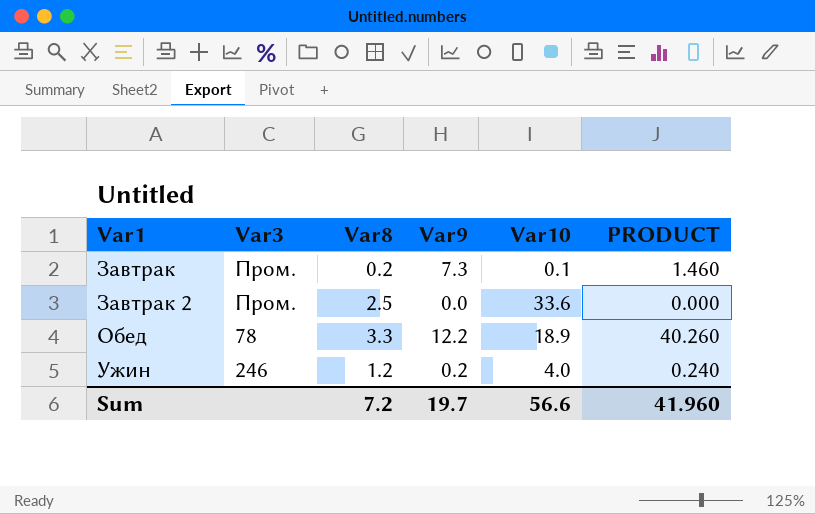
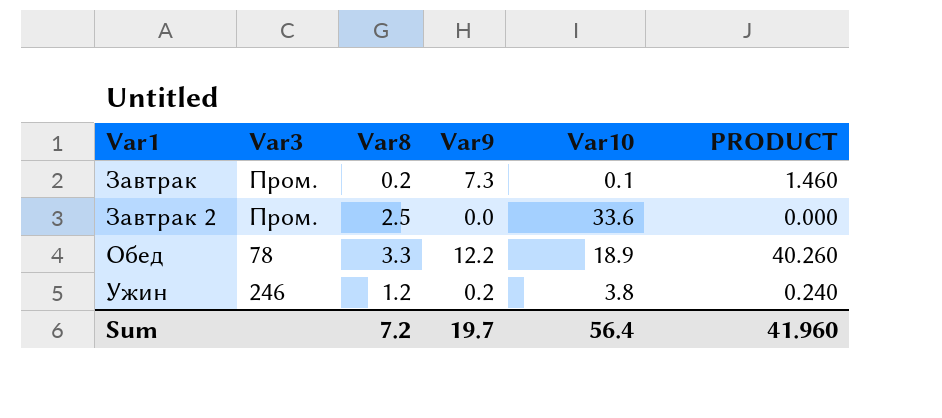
Ужин | Var10: 4.0 -> 3.8
Sum | Var10: 56.6 -> 56.4

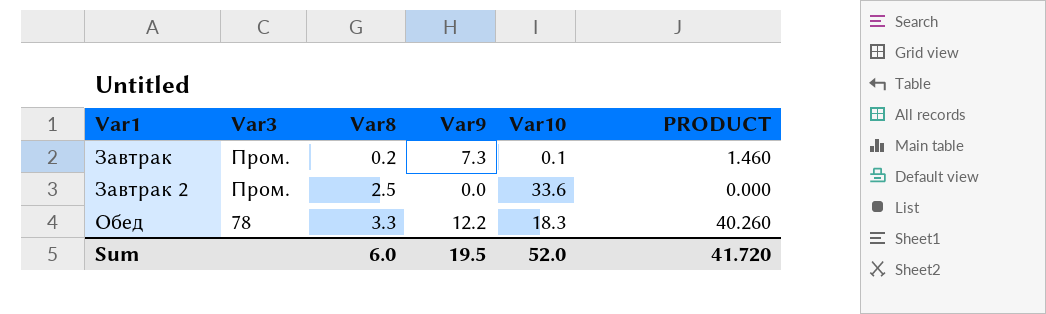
row Ужин: 246 | 1.2 | 0.2 | 3.8 | 0.240 -> none
Обед | Var10: 18.9 -> 18.3
Sum | Var8: 7.2 -> 6.0
Sum | Var9: 19.7 -> 19.5
Sum | Var10: 56.4 -> 52.0
Sum | PRODUCT: 41.960 -> 41.720

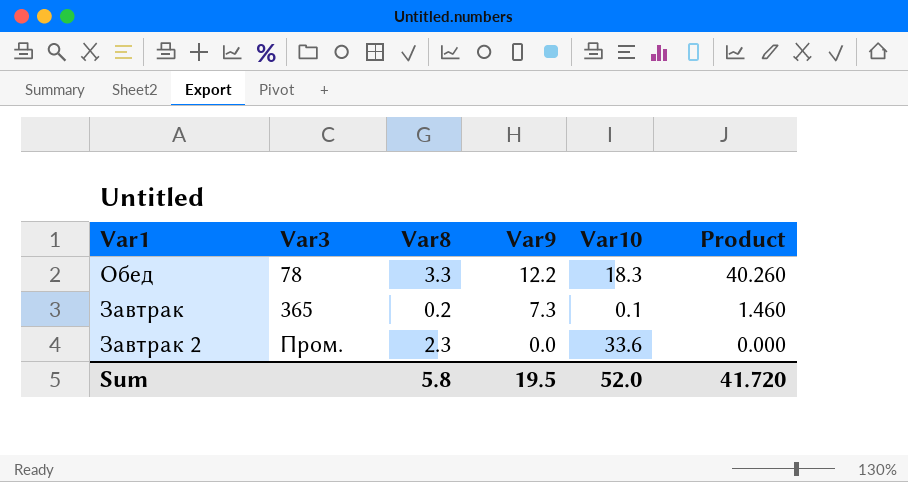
row order: Var1 ascending -> Var3 ascending
column name: PRODUCT -> Product
Завтрак | Var3: Пром. -> 365
Завтрак 2 | Var8: 2.5 -> 2.3
Sum | Var8: 6.0 -> 5.8

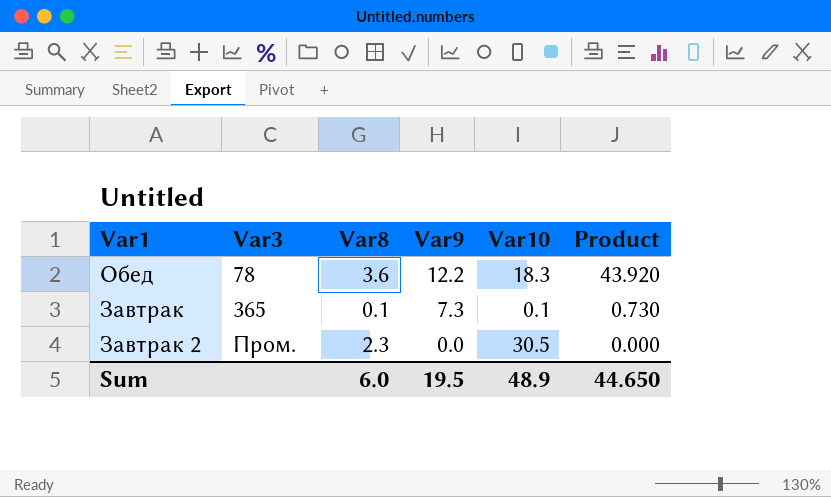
Обед | Var8: 3.3 -> 3.6
Обед | Product: 40.260 -> 43.920
Завтрак | Var8: 0.2 -> 0.1
Завтрак | Product: 1.460 -> 0.730
Завтрак 2 | Var10: 33.6 -> 30.5
Sum | Var8: 5.8 -> 6.0
Sum | Var10: 52.0 -> 48.9
Sum | Product: 41.720 -> 44.650

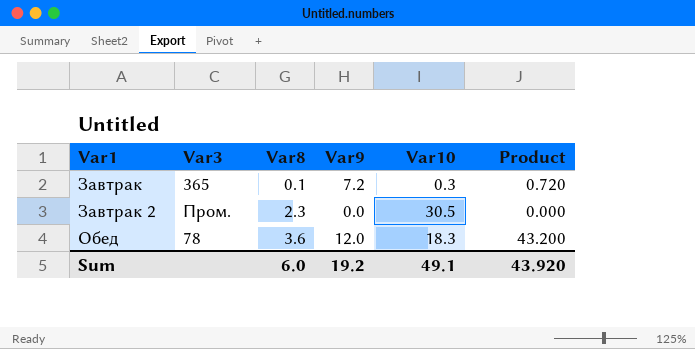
row order: Var3 ascending -> Var1 ascending
Завтрак | Var9: 7.3 -> 7.2
Завтрак | Var10: 0.1 -> 0.3
Завтрак | Product: 0.730 -> 0.720
Обед | Var9: 12.2 -> 12.0
Обед | Product: 43.920 -> 43.200
Sum | Var9: 19.5 -> 19.2
Sum | Var10: 48.9 -> 49.1
Sum | Product: 44.650 -> 43.920

